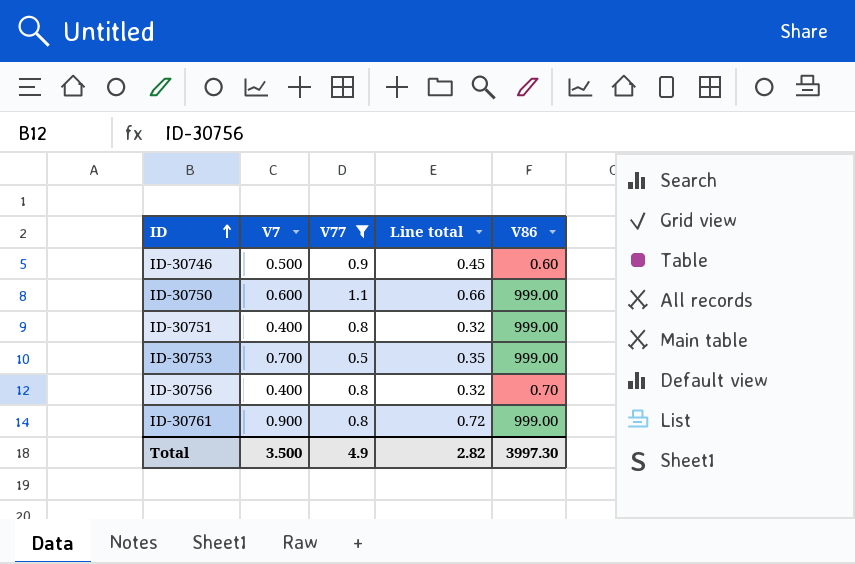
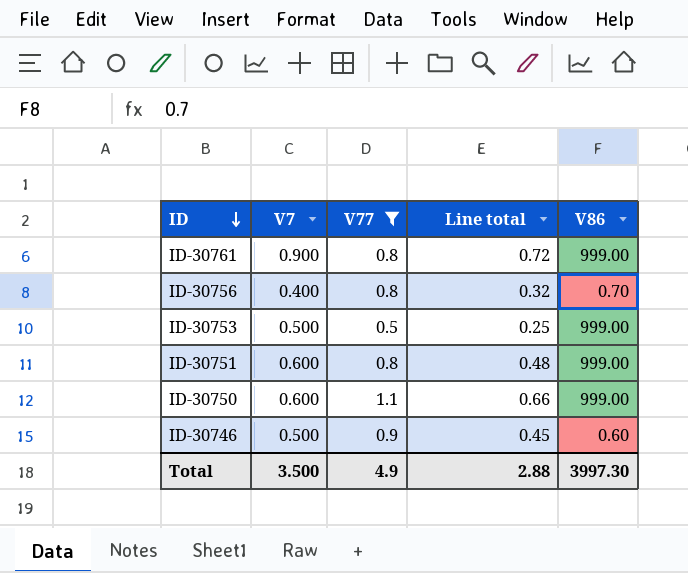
row order: ID ascending -> ID descending
ID-30753 | V7: 0.700 -> 0.500
ID-30753 | Line total: 0.35 -> 0.25
ID-30751 | V7: 0.400 -> 0.600
ID-30751 | Line total: 0.32 -> 0.48
Total | Line total: 2.82 -> 2.88

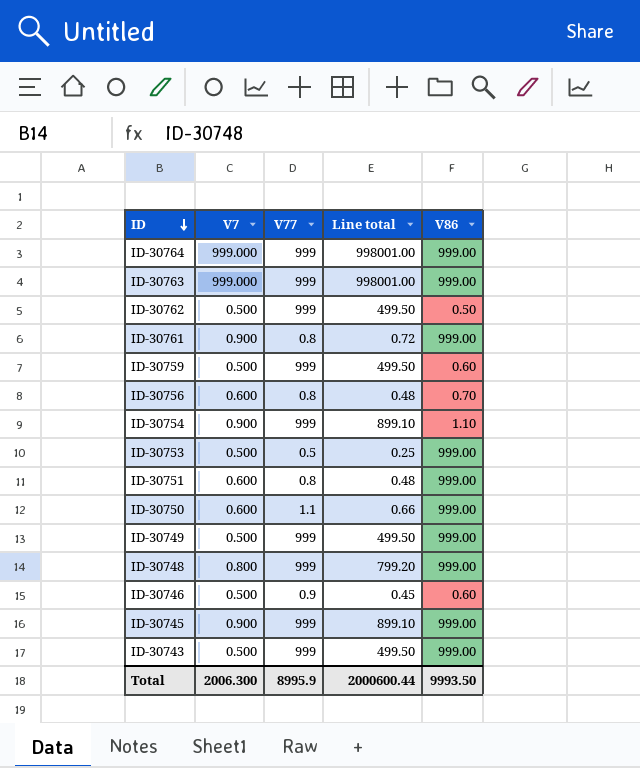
filter: V77 != 999 -> none
ID-30756 | V7: 0.400 -> 0.600
ID-30756 | Line total: 0.32 -> 0.48
Total | V7: 3.500 -> 2006.300
Total | V77: 4.9 -> 8995.9
Total | Line total: 2.88 -> 2000600.44
Total | V86: 3997.30 -> 9993.50

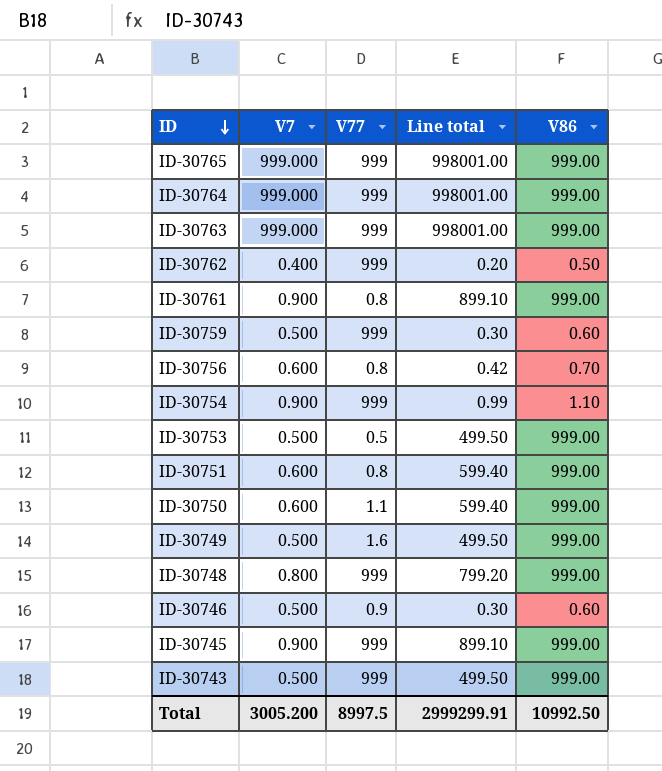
column Line total | formula: [V7] * [V77] -> [V7] * [V86]
row ID-30765: none -> 999.000 | 999 | 998001.00 | 999.00
ID-30762 | V7: 0.500 -> 0.400
ID-30749 | V77: 999 -> 1.6
Total | V7: 2006.300 -> 3005.200
Total | V77: 8995.9 -> 8997.5
Total | Line total: 2000600.44 -> 2999299.91
Total | V86: 9993.50 -> 10992.50

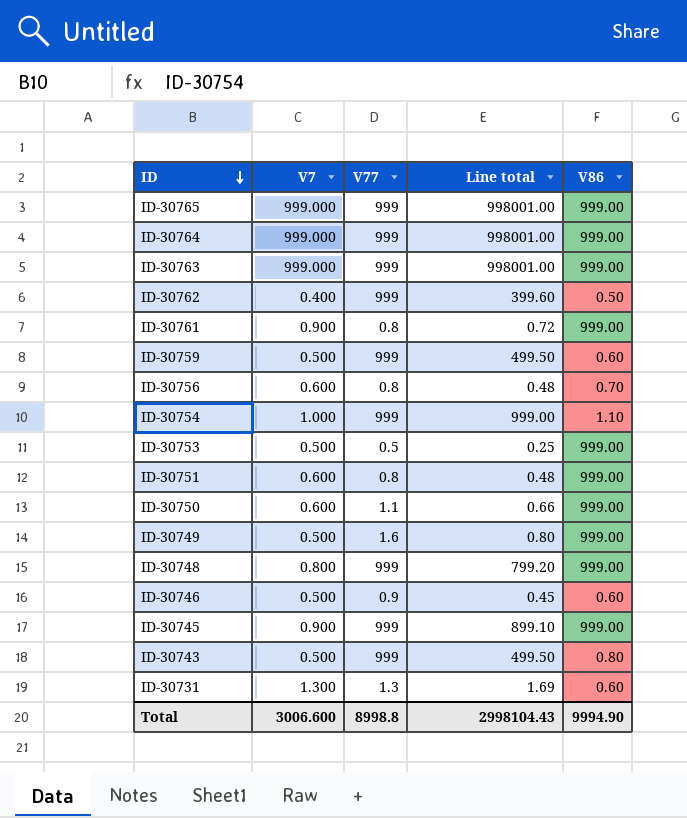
column Line total | formula: [V7] * [V86] -> [V7] * [V77]
ID-30754 | V7: 0.900 -> 1.000
ID-30743 | V86: 999.00 -> 0.80
row ID-30731: none -> 1.300 | 1.3 | 1.69 | 0.60
Total | V7: 3005.200 -> 3006.600
Total | V77: 8997.5 -> 8998.8
Total | Line total: 2999299.91 -> 2998104.43
Total | V86: 10992.50 -> 9994.90

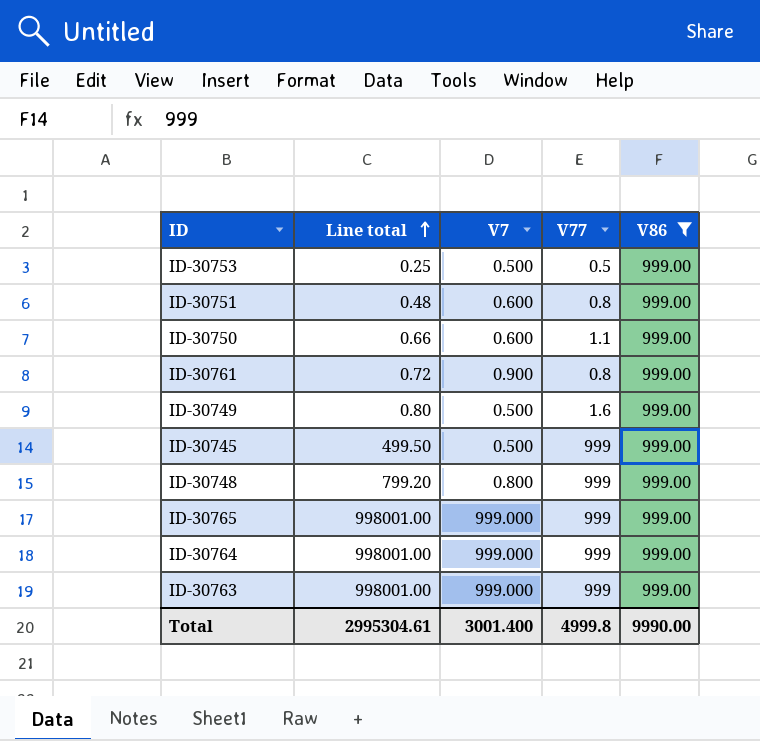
filter: none -> V86 = 999.00
row order: ID descending -> Line total ascending
column Line total | position: 4 -> 2
ID-30745 | Line total: 899.10 -> 499.50
ID-30745 | V7: 0.900 -> 0.500
Total | Line total: 2998104.43 -> 2995304.61
Total | V7: 3006.600 -> 3001.400
Total | V77: 8998.8 -> 4999.8
Total | V86: 9994.90 -> 9990.00

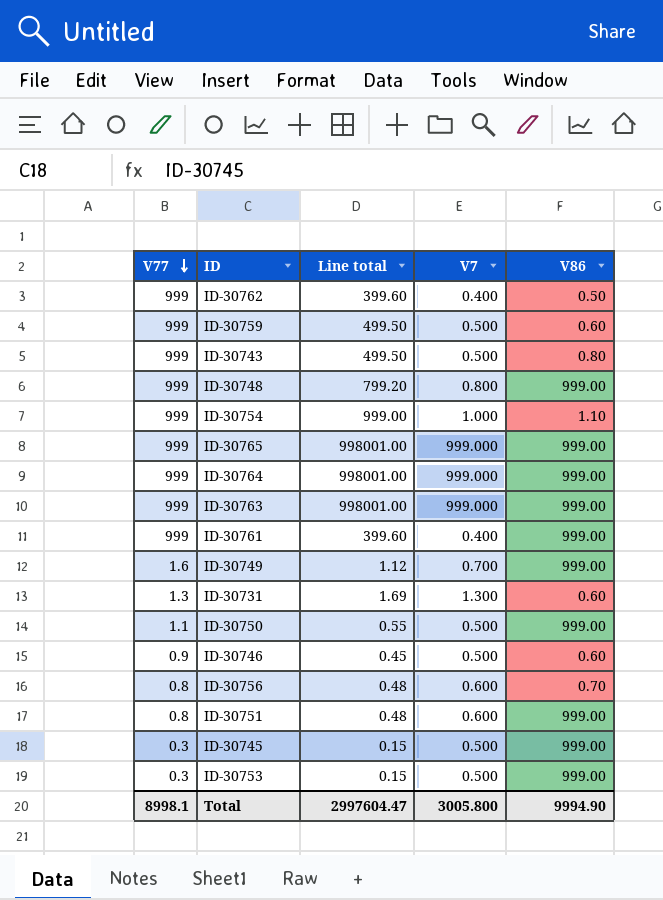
filter: V86 = 999.00 -> none
row order: Line total ascending -> V77 descending
column V77 | position: 4 -> 1
ID-30761 | V77: 0.8 -> 999
ID-30761 | Line total: 0.72 -> 399.60
ID-30761 | V7: 0.900 -> 0.400
ID-30749 | Line total: 0.80 -> 1.12
ID-30749 | V7: 0.500 -> 0.700
ID-30750 | Line total: 0.66 -> 0.55
ID-30750 | V7: 0.600 -> 0.500
ID-30745 | V77: 999 -> 0.3
ID-30745 | Line total: 499.50 -> 0.15
ID-30753 | V77: 0.5 -> 0.3
ID-30753 | Line total: 0.25 -> 0.15
Total | V77: 4999.8 -> 8998.1
Total | Line total: 2995304.61 -> 2997604.47
Total | V7: 3001.400 -> 3005.800
Total | V86: 9990.00 -> 9994.90

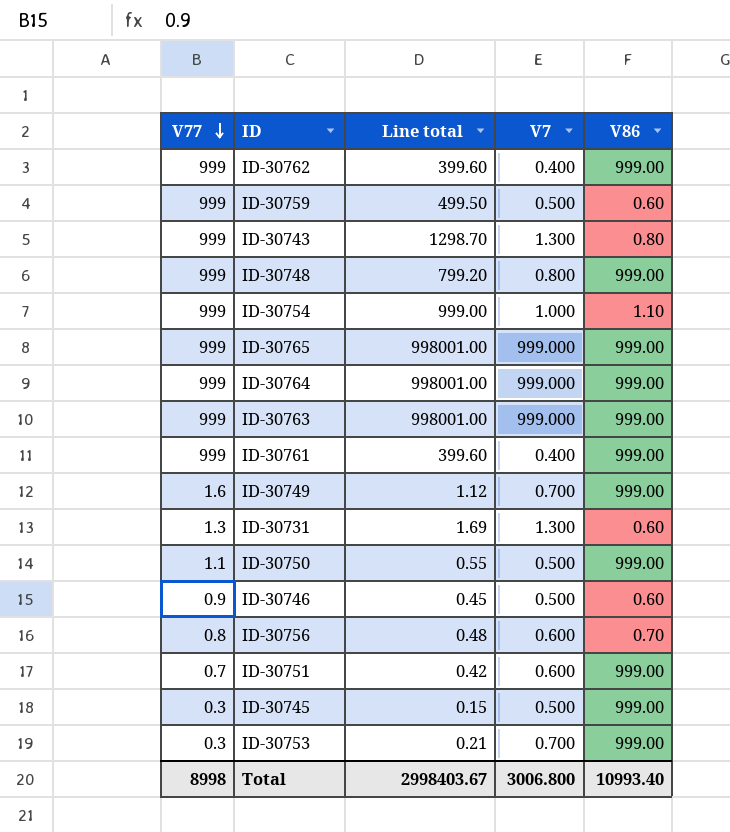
ID-30762 | V86: 0.50 -> 999.00
ID-30743 | Line total: 499.50 -> 1298.70
ID-30743 | V7: 0.500 -> 1.300
ID-30751 | V77: 0.8 -> 0.7
ID-30751 | Line total: 0.48 -> 0.42
ID-30753 | Line total: 0.15 -> 0.21
ID-30753 | V7: 0.500 -> 0.700
Total | V77: 8998.1 -> 8998
Total | Line total: 2997604.47 -> 2998403.67
Total | V7: 3005.800 -> 3006.800
Total | V86: 9994.90 -> 10993.40

